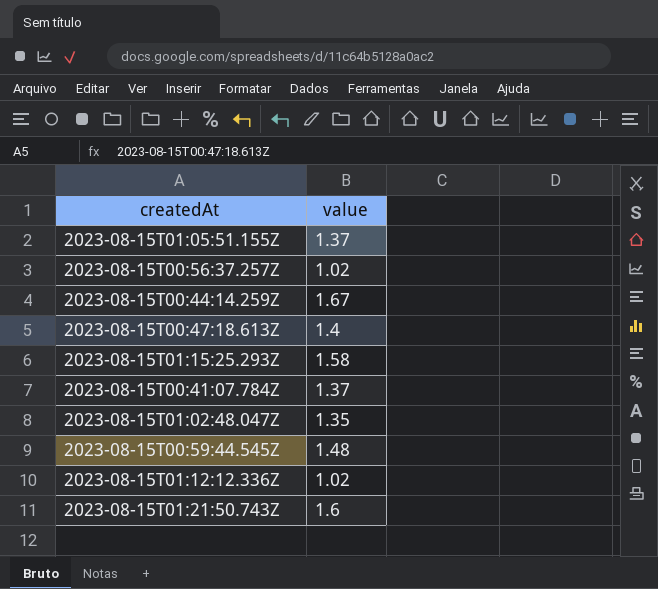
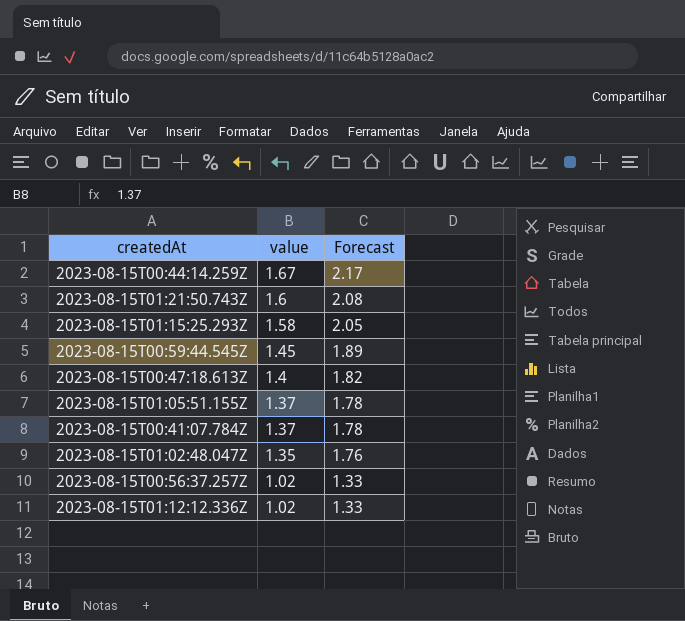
row order: none -> value descending
column Forecast | formula: none -> [value] * 1.3
2023-08-15T00:59:44.545Z | value: 1.48 -> 1.45

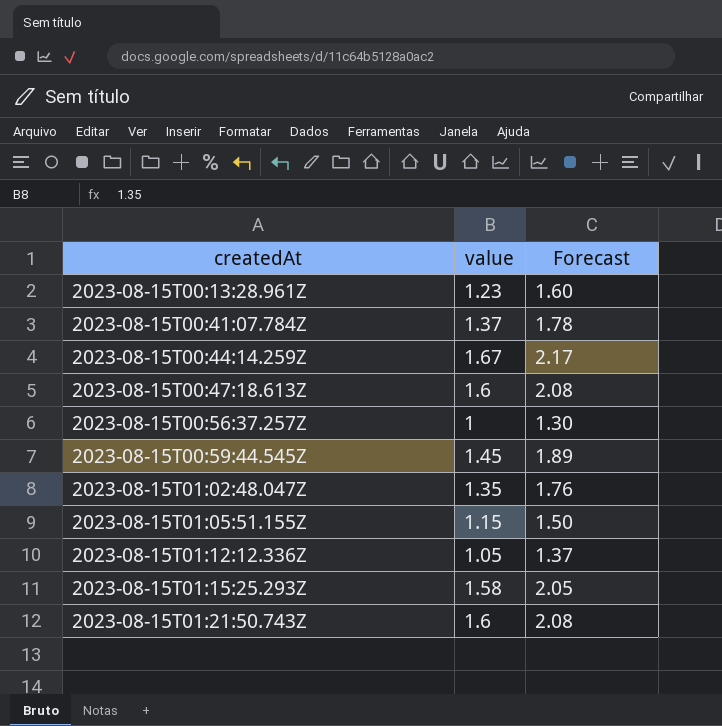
row order: value descending -> createdAt ascending
row 2023-08-15T00:13:28.961Z: none -> 1.23 | 1.60
2023-08-15T00:47:18.613Z | value: 1.4 -> 1.6
2023-08-15T00:47:18.613Z | Forecast: 1.82 -> 2.08
2023-08-15T00:56:37.257Z | value: 1.02 -> 1
2023-08-15T00:56:37.257Z | Forecast: 1.33 -> 1.30
2023-08-15T01:05:51.155Z | value: 1.37 -> 1.15
2023-08-15T01:05:51.155Z | Forecast: 1.78 -> 1.50
2023-08-15T01:12:12.336Z | value: 1.02 -> 1.05
2023-08-15T01:12:12.336Z | Forecast: 1.33 -> 1.37

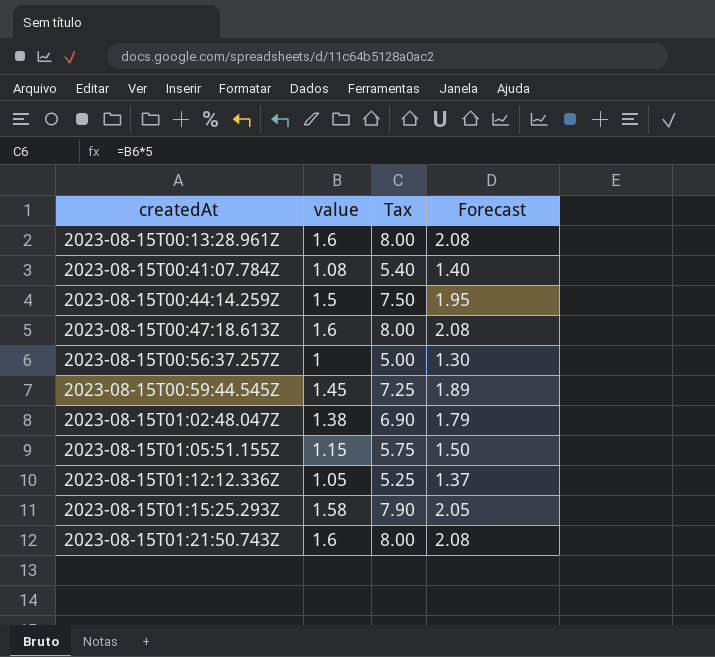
column Tax | formula: none -> [value] * 5
2023-08-15T00:13:28.961Z | value: 1.23 -> 1.6
2023-08-15T00:13:28.961Z | Forecast: 1.60 -> 2.08
2023-08-15T00:41:07.784Z | value: 1.37 -> 1.08
2023-08-15T00:41:07.784Z | Forecast: 1.78 -> 1.40
2023-08-15T00:44:14.259Z | value: 1.67 -> 1.5
2023-08-15T00:44:14.259Z | Forecast: 2.17 -> 1.95
2023-08-15T01:02:48.047Z | value: 1.35 -> 1.38
2023-08-15T01:02:48.047Z | Forecast: 1.76 -> 1.79

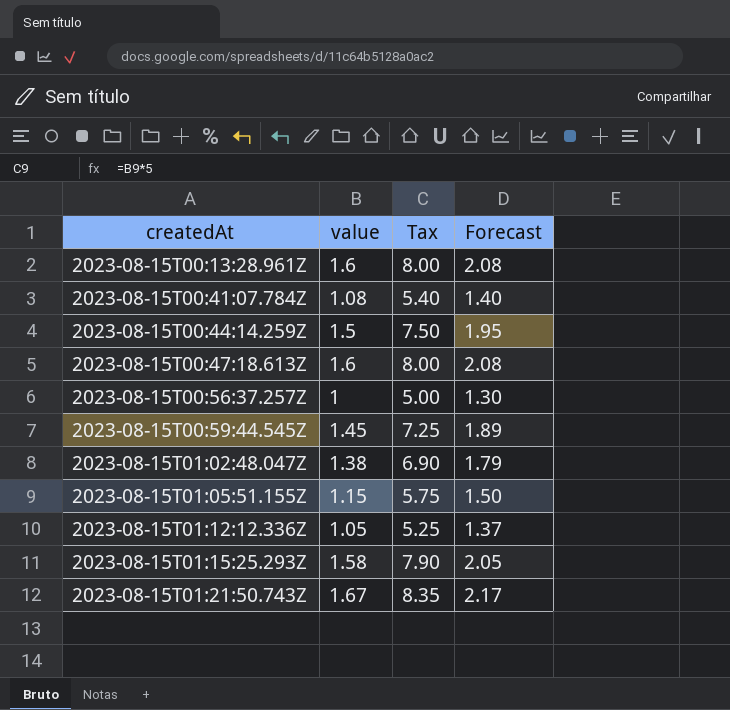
2023-08-15T01:21:50.743Z | value: 1.6 -> 1.67
2023-08-15T01:21:50.743Z | Tax: 8.00 -> 8.35
2023-08-15T01:21:50.743Z | Forecast: 2.08 -> 2.17

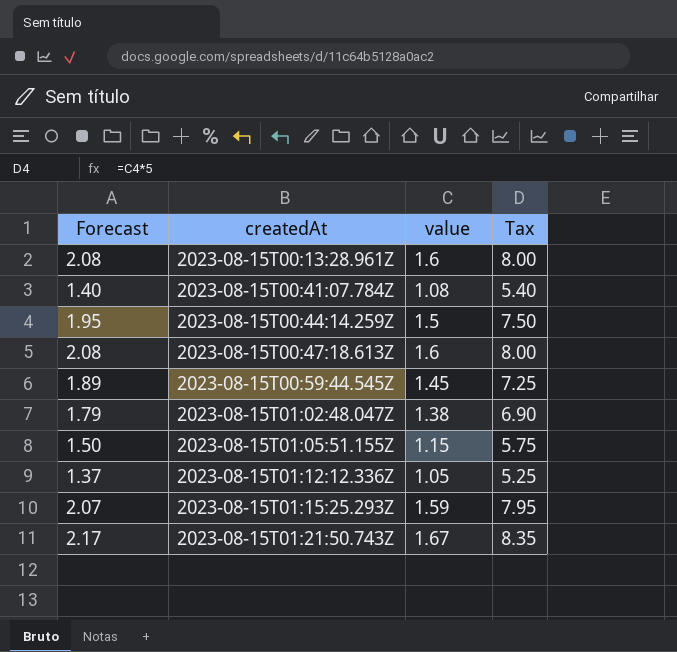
column Forecast | position: 4 -> 1
row 2023-08-15T00:56:37.257Z: 1 | 5.00 | 1.30 -> none
2023-08-15T01:15:25.293Z | Forecast: 2.05 -> 2.07
2023-08-15T01:15:25.293Z | value: 1.58 -> 1.59
2023-08-15T01:15:25.293Z | Tax: 7.90 -> 7.95

